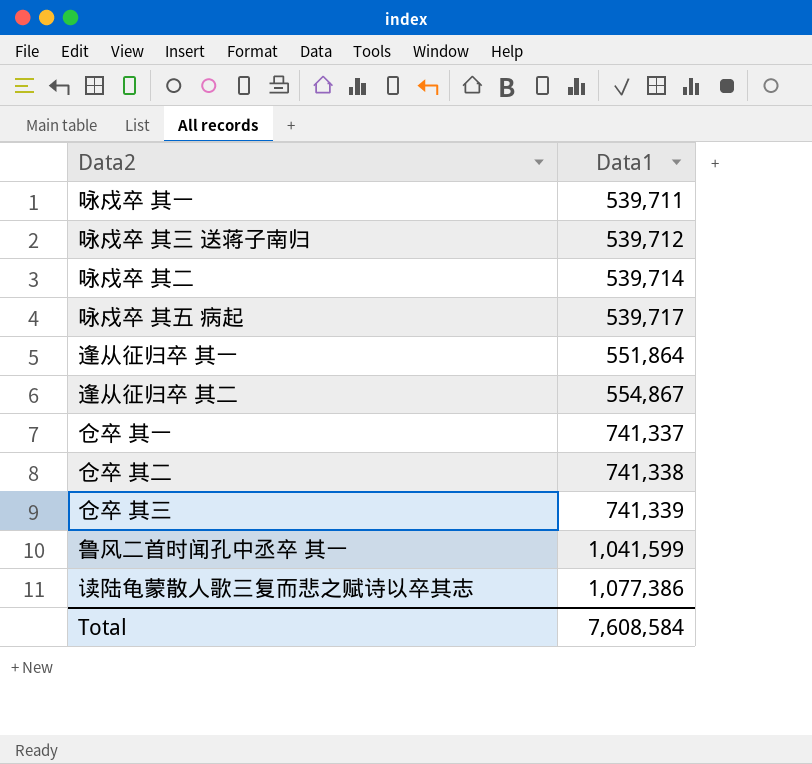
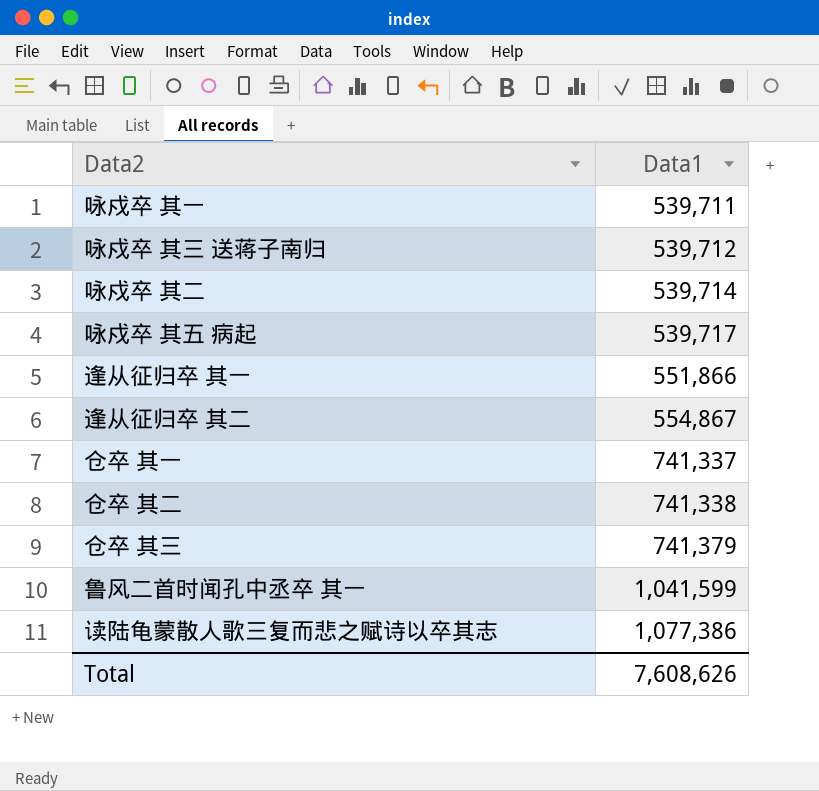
逢从征归卒 其一 | Data1: 551,864 -> 551,866
仓卒 其三 | Data1: 741,339 -> 741,379
Total | Data1: 7,608,584 -> 7,608,626

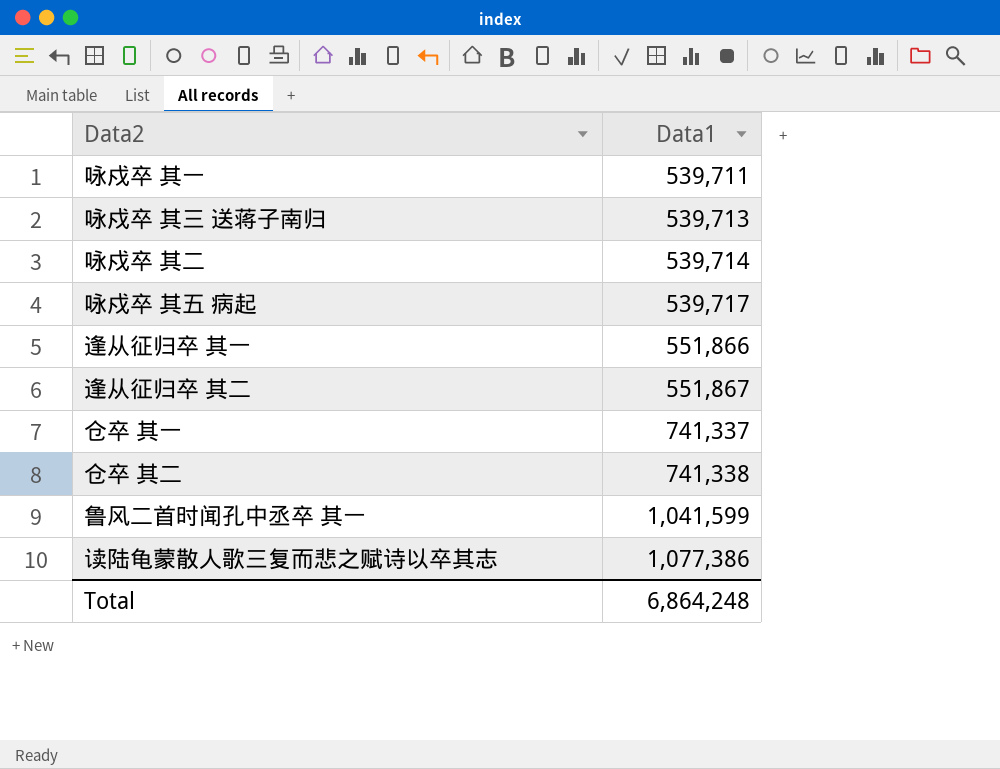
row 仓卒 其三: 741,379 -> none
咏戍卒 其三 送蒋子南归 | Data1: 539,712 -> 539,713
逢从征归卒 其二 | Data1: 554,867 -> 551,867
Total | Data1: 7,608,626 -> 6,864,248

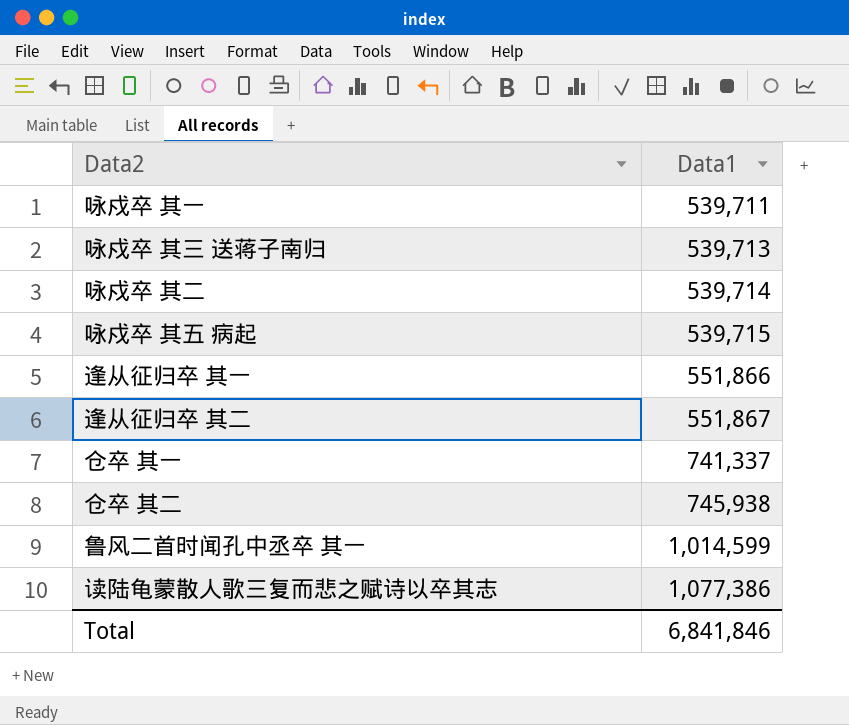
咏戍卒 其五 病起 | Data1: 539,717 -> 539,715
仓卒 其二 | Data1: 741,338 -> 745,938
鲁风二首时闻孔中丞卒 其一 | Data1: 1,041,599 -> 1,014,599
Total | Data1: 6,864,248 -> 6,841,846

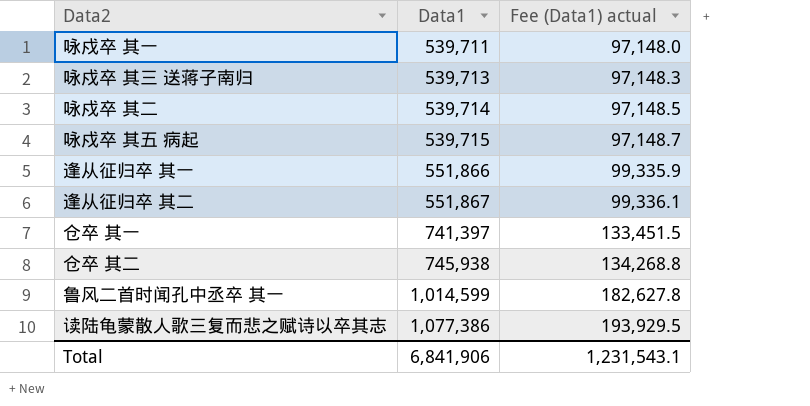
column Fee (Data1) actual | formula: none -> [Data1] * 0.18
仓卒 其一 | Data1: 741,337 -> 741,397
Total | Data1: 6,841,846 -> 6,841,906

